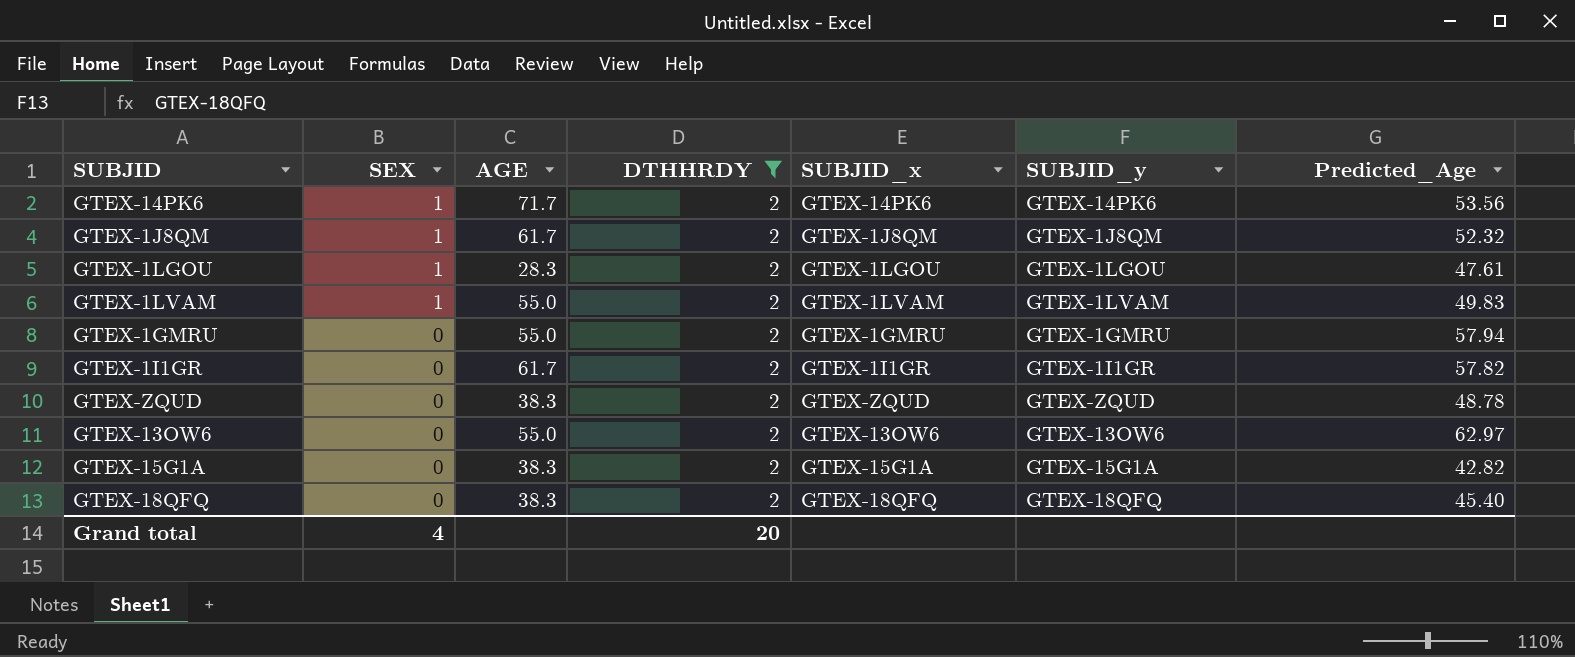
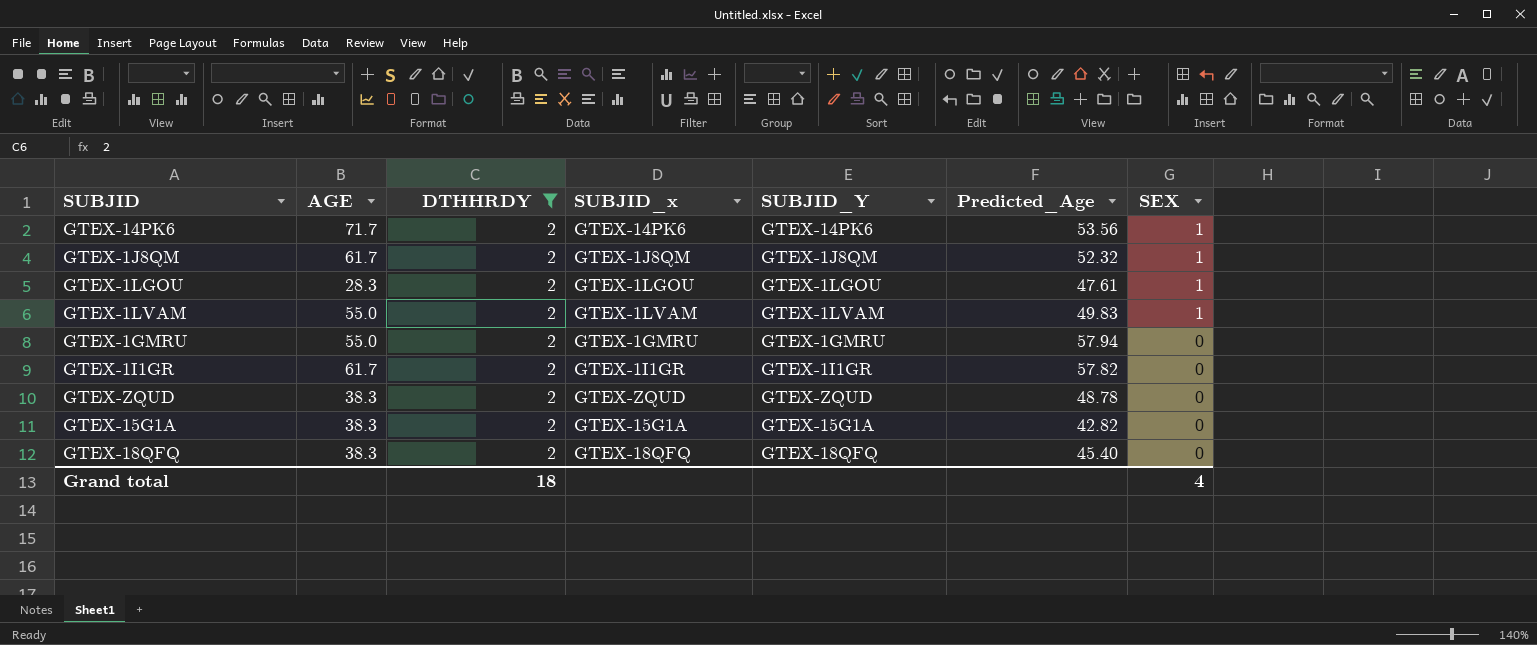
column name: SUBJID_y -> SUBJID_Y
column SEX | position: 2 -> 7
row GTEX-13OW6: 0 | 55.0 | 2 | GTEX-13OW6 | GTEX-13OW6 | 62.97 -> none
Grand total | DTHHRDY: 20 -> 18

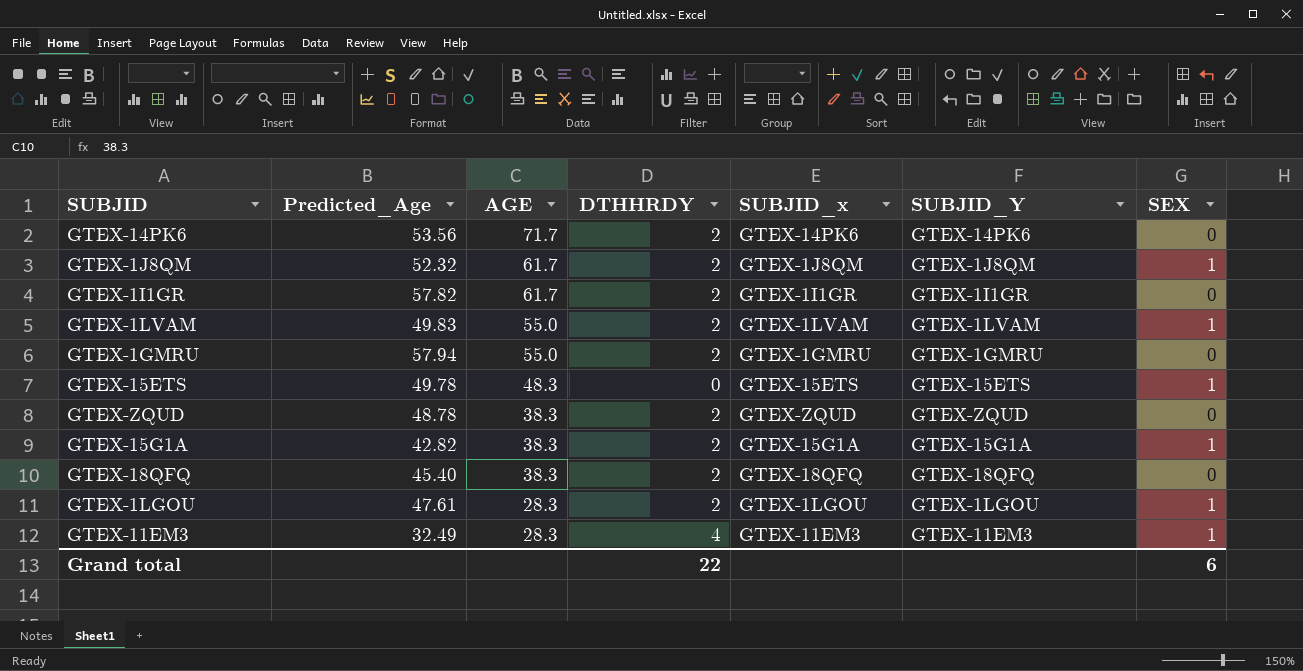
filter: DTHHRDY = 2 -> none
row order: SEX descending -> AGE descending
column Predicted_Age | position: 6 -> 2
GTEX-14PK6 | SEX: 1 -> 0
GTEX-15G1A | SEX: 0 -> 1
Grand total | DTHHRDY: 18 -> 22
Grand total | SEX: 4 -> 6

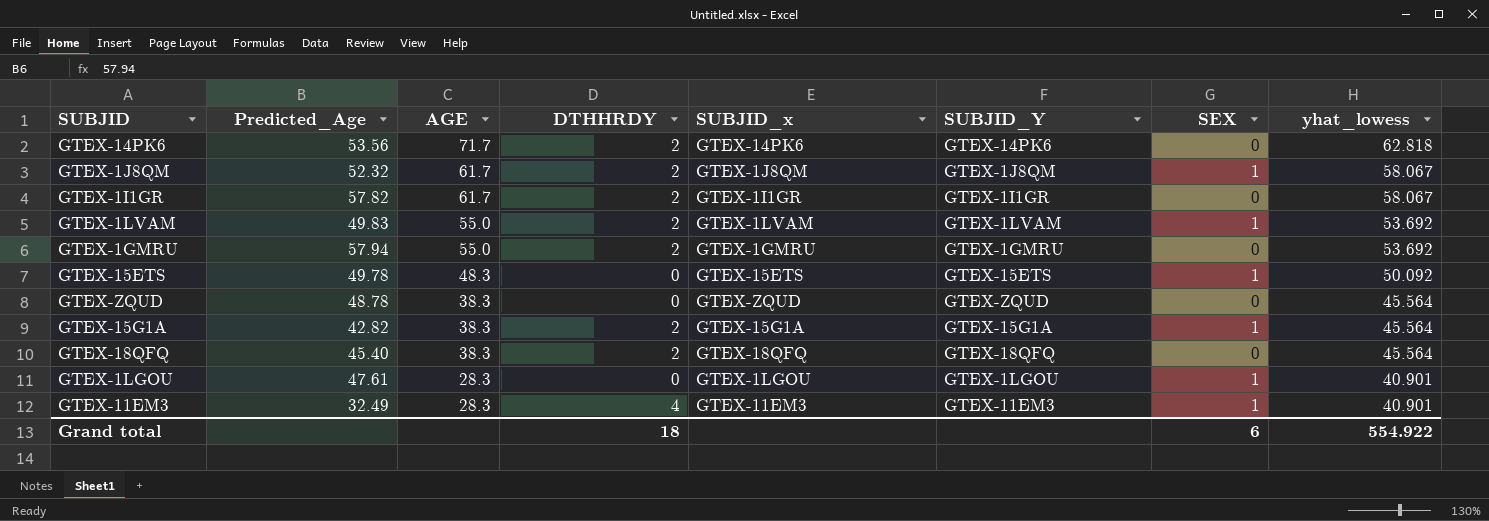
column yhat_lowess | position: none -> 8
GTEX-ZQUD | DTHHRDY: 2 -> 0
GTEX-1LGOU | DTHHRDY: 2 -> 0
Grand total | DTHHRDY: 22 -> 18

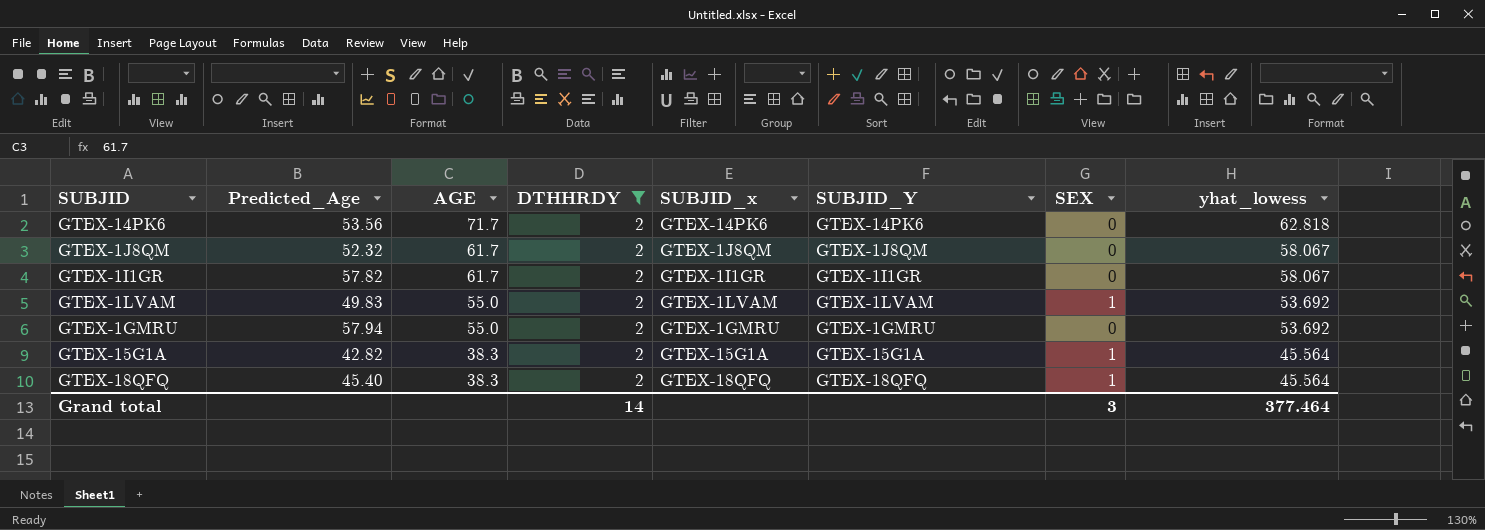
filter: none -> DTHHRDY = 2
GTEX-1J8QM | SEX: 1 -> 0
GTEX-18QFQ | SEX: 0 -> 1
Grand total | DTHHRDY: 18 -> 14
Grand total | SEX: 6 -> 3
Grand total | yhat_lowess: 554.922 -> 377.464

